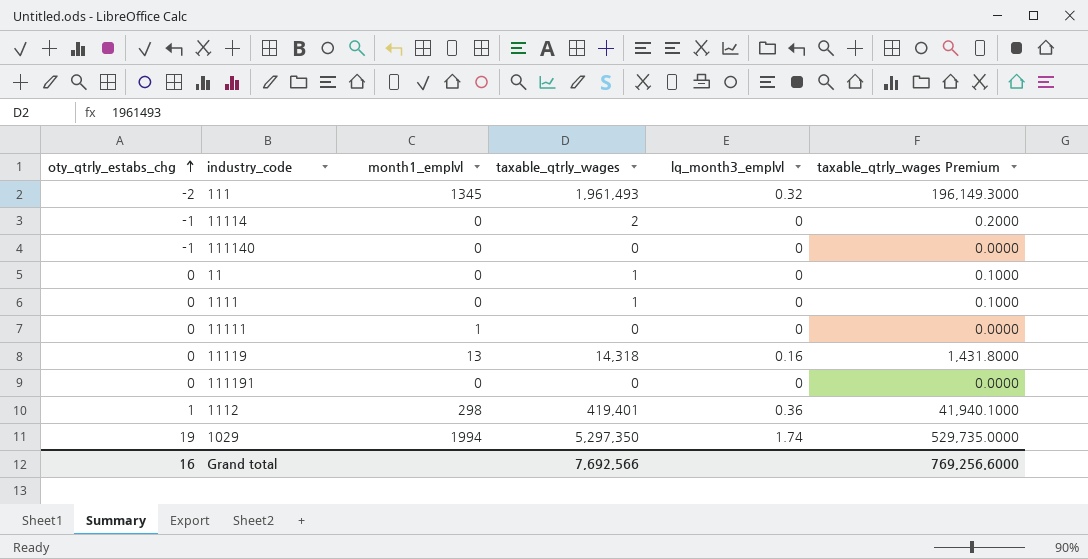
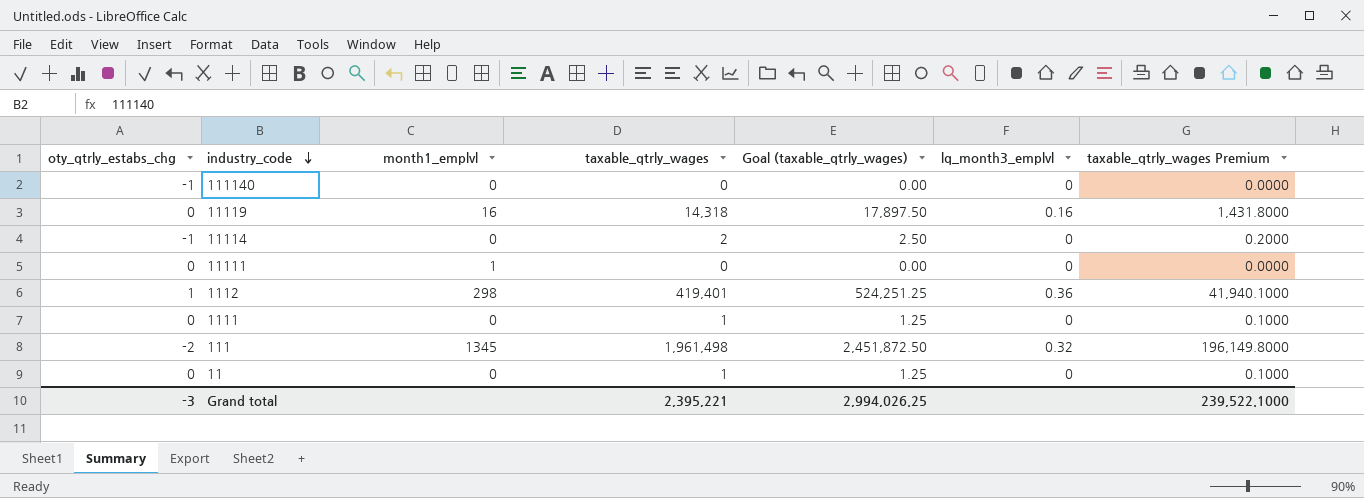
row order: oty_qtrly_estabs_chg ascending -> industry_code descending
column Goal (taxable_qtrly_wages) | formula: none -> [taxable_qtrly_wages] * 1.25
row 111191: 0 | 0 | 0 | 0 | 0.0000 -> none
row 1029: 19 | 1994 | 5,297,350 | 1.74 | 529,735.0000 -> none
11119 | month1_emplvl: 13 -> 16
111 | taxable_qtrly_wages: 1,961,493 -> 1,961,498
111 | taxable_qtrly_wages Premium: 196,149.3000 -> 196,149.8000
Grand total | oty_qtrly_estabs_chg: 16 -> -3
Grand total | taxable_qtrly_wages: 7,692,566 -> 2,395,221
Grand total | taxable_qtrly_wages Premium: 769,256.6000 -> 239,522.1000

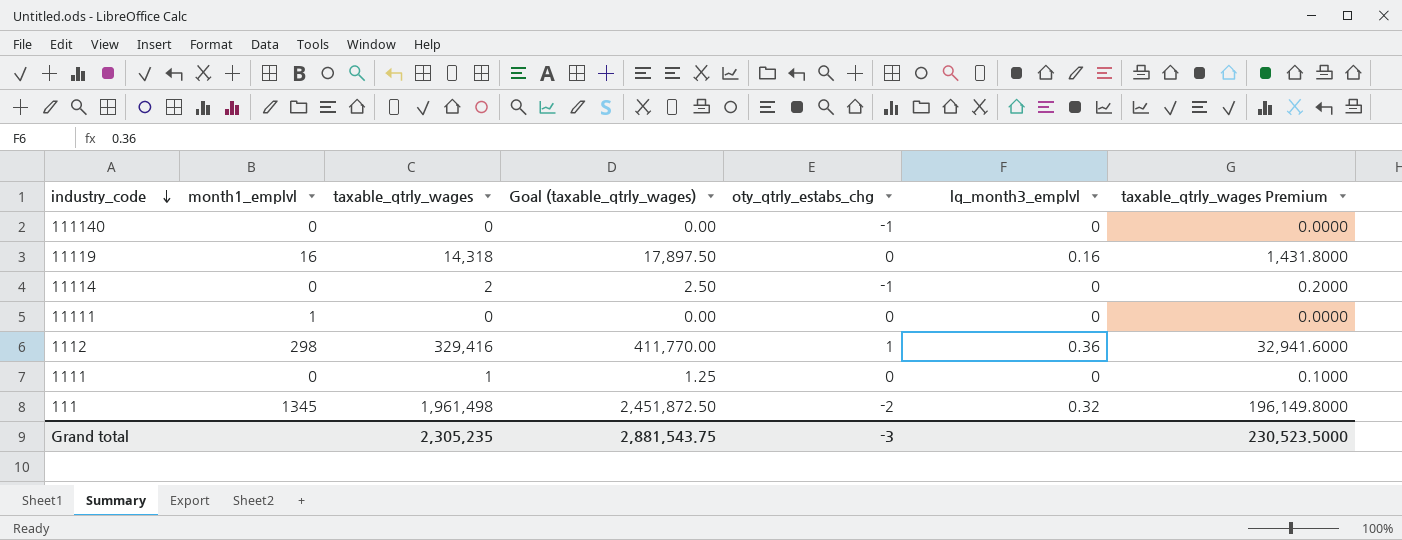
column oty_qtrly_estabs_chg | position: 1 -> 5
row 11: 0 | 0 | 1 | 1.25 | 0 | 0.1000 -> none
1112 | taxable_qtrly_wages: 419,401 -> 329,416
1112 | Goal (taxable_qtrly_wages): 524,251.25 -> 411,770.00
1112 | taxable_qtrly_wages Premium: 41,940.1000 -> 32,941.6000
Grand total | taxable_qtrly_wages: 2,395,221 -> 2,305,235
Grand total | Goal (taxable_qtrly_wages): 2,994,026.25 -> 2,881,543.75
Grand total | taxable_qtrly_wages Premium: 239,522.1000 -> 230,523.5000

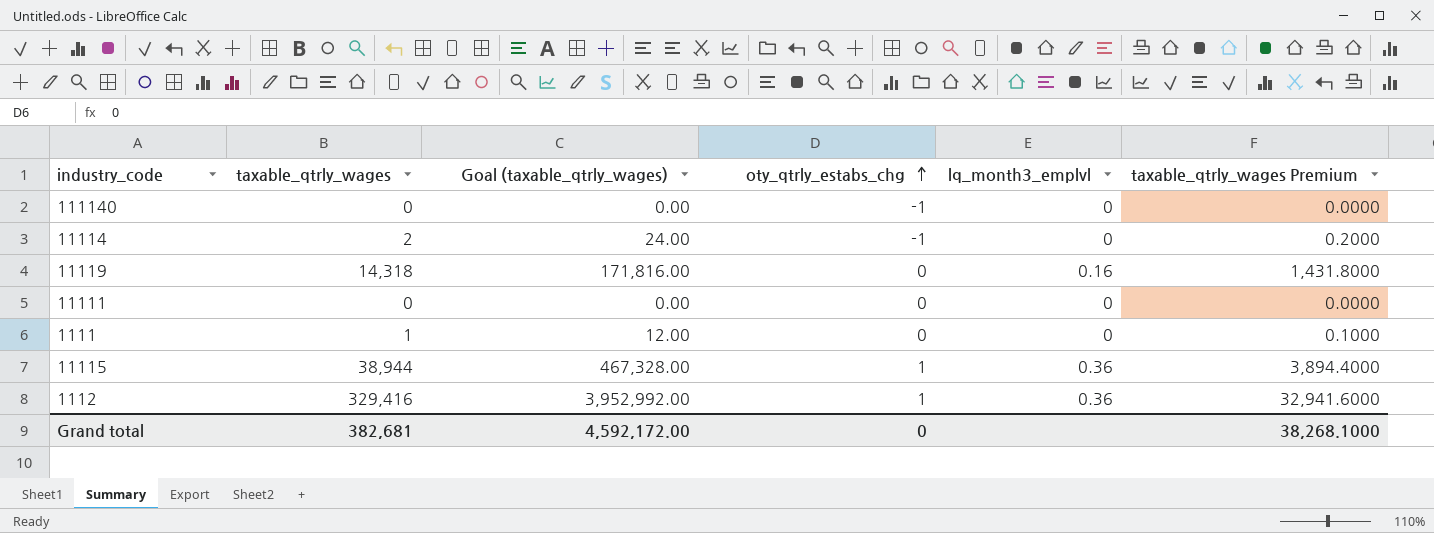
row order: industry_code descending -> oty_qtrly_estabs_chg ascending
column month1_emplvl | position: 2 -> none
column Goal (taxable_qtrly_wages) | formula: [taxable_qtrly_wages] * 1.25 -> [taxable_qtrly_wages] * 12
row 111: 1345 | 1,961,498 | 2,451,872.50 | -2 | 0.32 | 196,149.8000 -> none
row 11115: none -> 38,944 | 467,328.00 | 1 | 0.36 | 3,894.4000
Grand total | taxable_qtrly_wages: 2,305,235 -> 382,681
Grand total | Goal (taxable_qtrly_wages): 2,881,543.75 -> 4,592,172.00
Grand total | oty_qtrly_estabs_chg: -3 -> 0
Grand total | taxable_qtrly_wages Premium: 230,523.5000 -> 38,268.1000

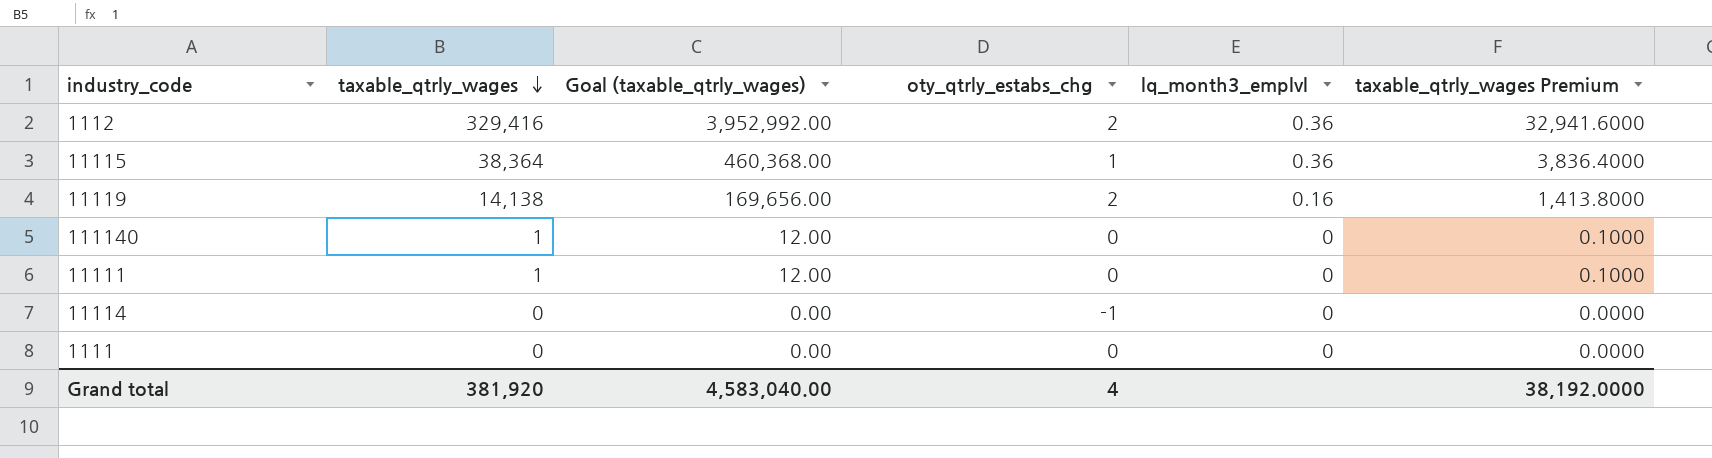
row order: oty_qtrly_estabs_chg ascending -> taxable_qtrly_wages descending
1112 | oty_qtrly_estabs_chg: 1 -> 2
11115 | taxable_qtrly_wages: 38,944 -> 38,364
11115 | Goal (taxable_qtrly_wages): 467,328.00 -> 460,368.00
11115 | taxable_qtrly_wages Premium: 3,894.4000 -> 3,836.4000
11119 | taxable_qtrly_wages: 14,318 -> 14,138
11119 | Goal (taxable_qtrly_wages): 171,816.00 -> 169,656.00
11119 | oty_qtrly_estabs_chg: 0 -> 2
11119 | taxable_qtrly_wages Premium: 1,431.8000 -> 1,413.8000
111140 | taxable_qtrly_wages: 0 -> 1
111140 | Goal (taxable_qtrly_wages): 0.00 -> 12.00
111140 | oty_qtrly_estabs_chg: -1 -> 0
111140 | taxable_qtrly_wages Premium: 0.0000 -> 0.1000
11111 | taxable_qtrly_wages: 0 -> 1
11111 | Goal (taxable_qtrly_wages): 0.00 -> 12.00
11111 | taxable_qtrly_wages Premium: 0.0000 -> 0.1000
11114 | taxable_qtrly_wages: 2 -> 0
11114 | Goal (taxable_qtrly_wages): 24.00 -> 0.00
11114 | taxable_qtrly_wages Premium: 0.2000 -> 0.0000
1111 | taxable_qtrly_wages: 1 -> 0
1111 | Goal (taxable_qtrly_wages): 12.00 -> 0.00
1111 | taxable_qtrly_wages Premium: 0.1000 -> 0.0000
Grand total | taxable_qtrly_wages: 382,681 -> 381,920
Grand total | Goal (taxable_qtrly_wages): 4,592,172.00 -> 4,583,040.00
Grand total | oty_qtrly_estabs_chg: 0 -> 4
Grand total | taxable_qtrly_wages Premium: 38,268.1000 -> 38,192.0000

